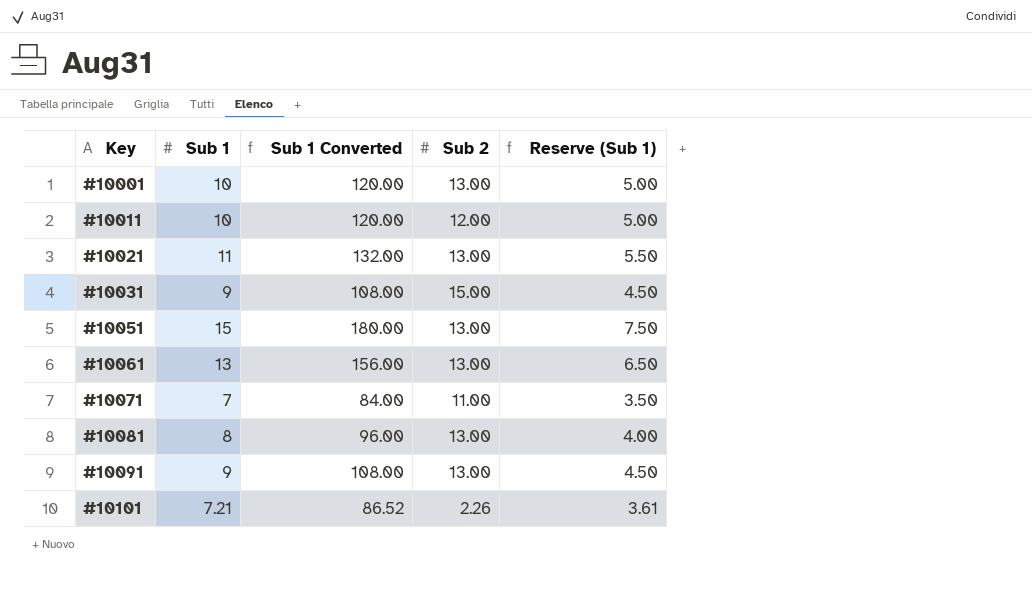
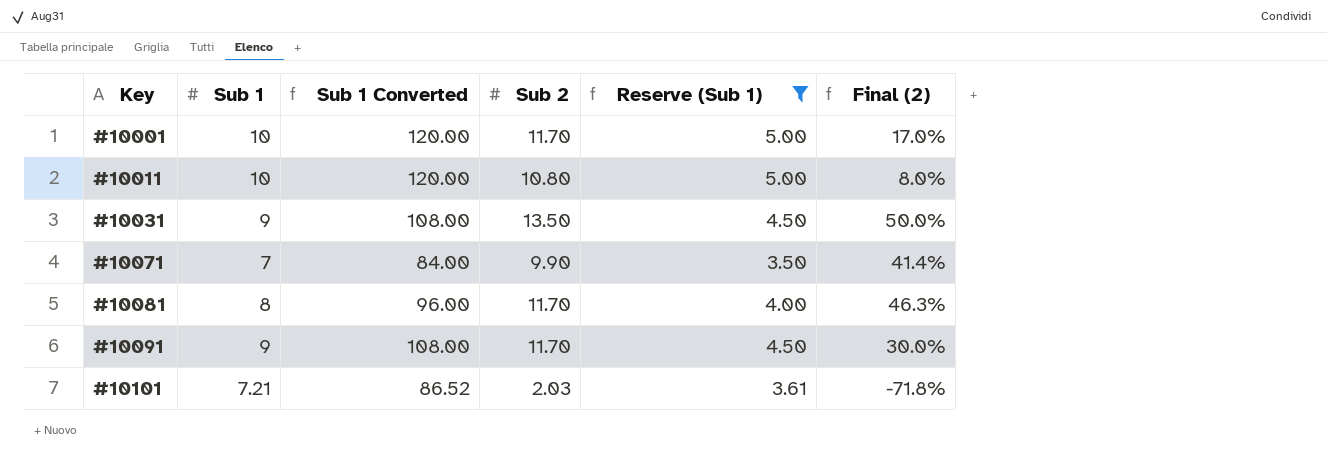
filter: none -> Reserve (Sub 1) <= 5.00
column Final (2) | formula: none -> ([Sub 2] - [Sub 1]) / [Sub 1]
#10001 | Sub 2: 13.00 -> 11.70
#10011 | Sub 2: 12.00 -> 10.80
#10031 | Sub 2: 15.00 -> 13.50
#10071 | Sub 2: 11.00 -> 9.90
#10081 | Sub 2: 13.00 -> 11.70
#10091 | Sub 2: 13.00 -> 11.70
#10101 | Sub 2: 2.26 -> 2.03

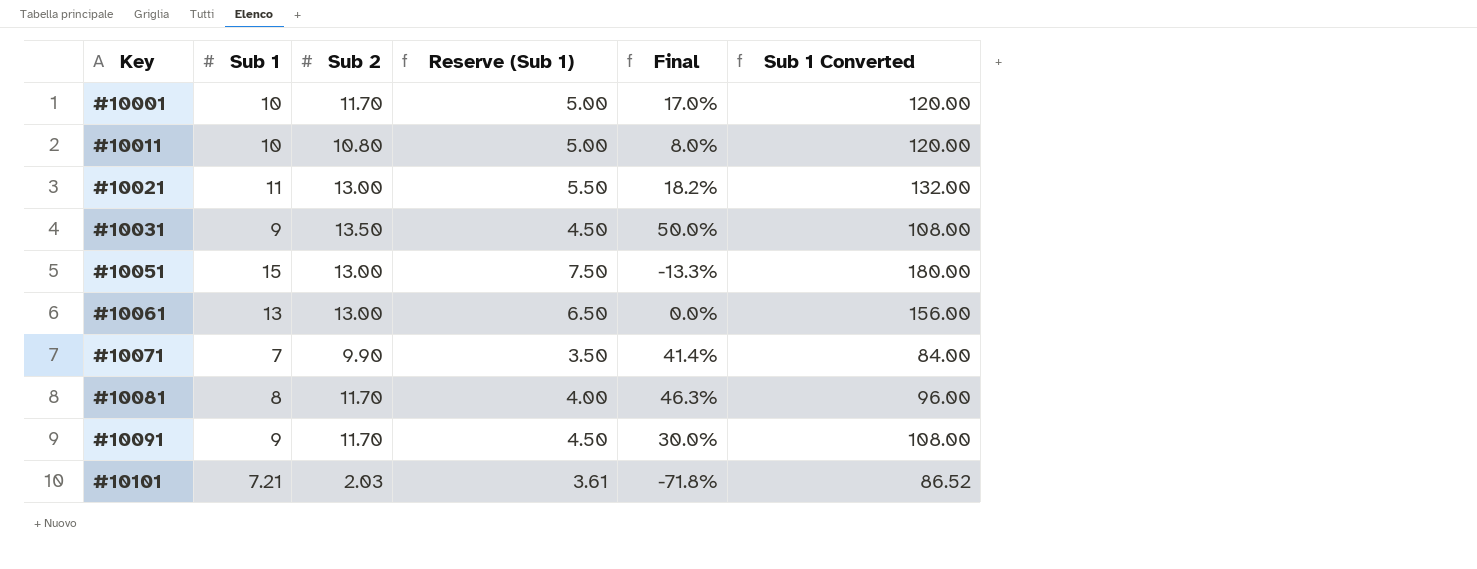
filter: Reserve (Sub 1) <= 5.00 -> none
column name: Final (2) -> Final
column Sub 1 Converted | position: 3 -> 6

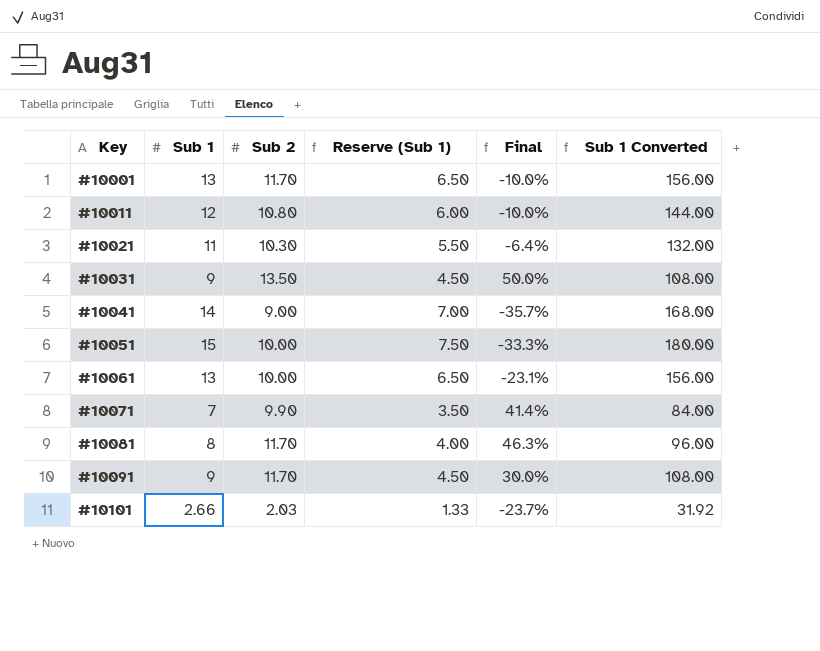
#10001 | Sub 1: 10 -> 13
#10001 | Reserve (Sub 1): 5.00 -> 6.50
#10001 | Final: 17.0% -> -10.0%
#10001 | Sub 1 Converted: 120.00 -> 156.00
#10011 | Sub 1: 10 -> 12
#10011 | Reserve (Sub 1): 5.00 -> 6.00
#10011 | Final: 8.0% -> -10.0%
#10011 | Sub 1 Converted: 120.00 -> 144.00
#10021 | Sub 2: 13.00 -> 10.30
#10021 | Final: 18.2% -> -6.4%
row #10041: none -> 14 | 9.00 | 7.00 | -35.7% | 168.00
#10051 | Sub 2: 13.00 -> 10.00
#10051 | Final: -13.3% -> -33.3%
#10061 | Sub 2: 13.00 -> 10.00
#10061 | Final: 0.0% -> -23.1%
#10101 | Sub 1: 7.21 -> 2.66
#10101 | Reserve (Sub 1): 3.61 -> 1.33
#10101 | Final: -71.8% -> -23.7%
#10101 | Sub 1 Converted: 86.52 -> 31.92

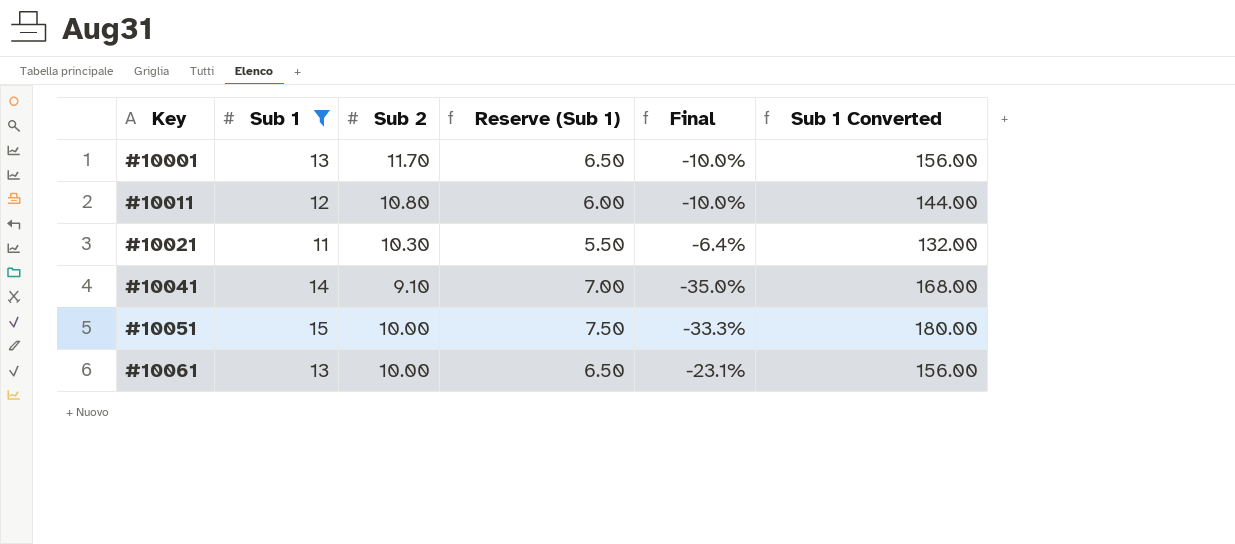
filter: none -> Sub 1 >= 11
#10041 | Sub 2: 9.00 -> 9.10
#10041 | Final: -35.7% -> -35.0%

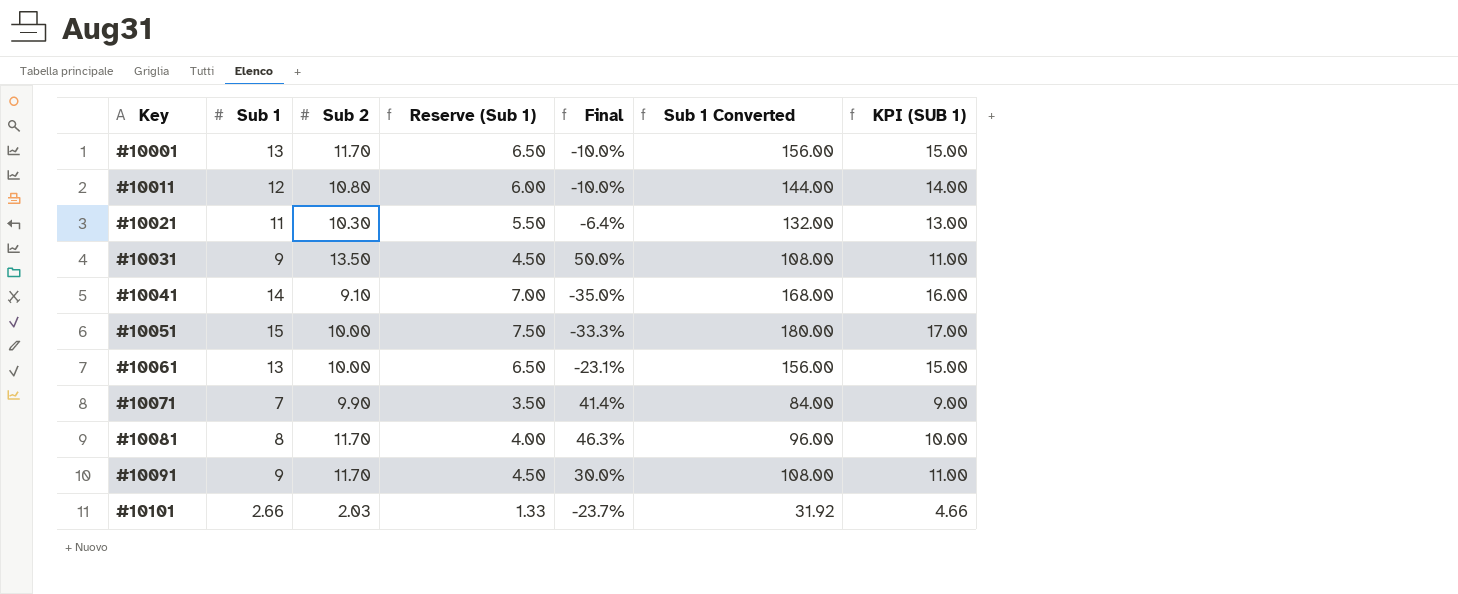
filter: Sub 1 >= 11 -> none
column KPI (SUB 1) | formula: none -> [Sub 1] + 2

